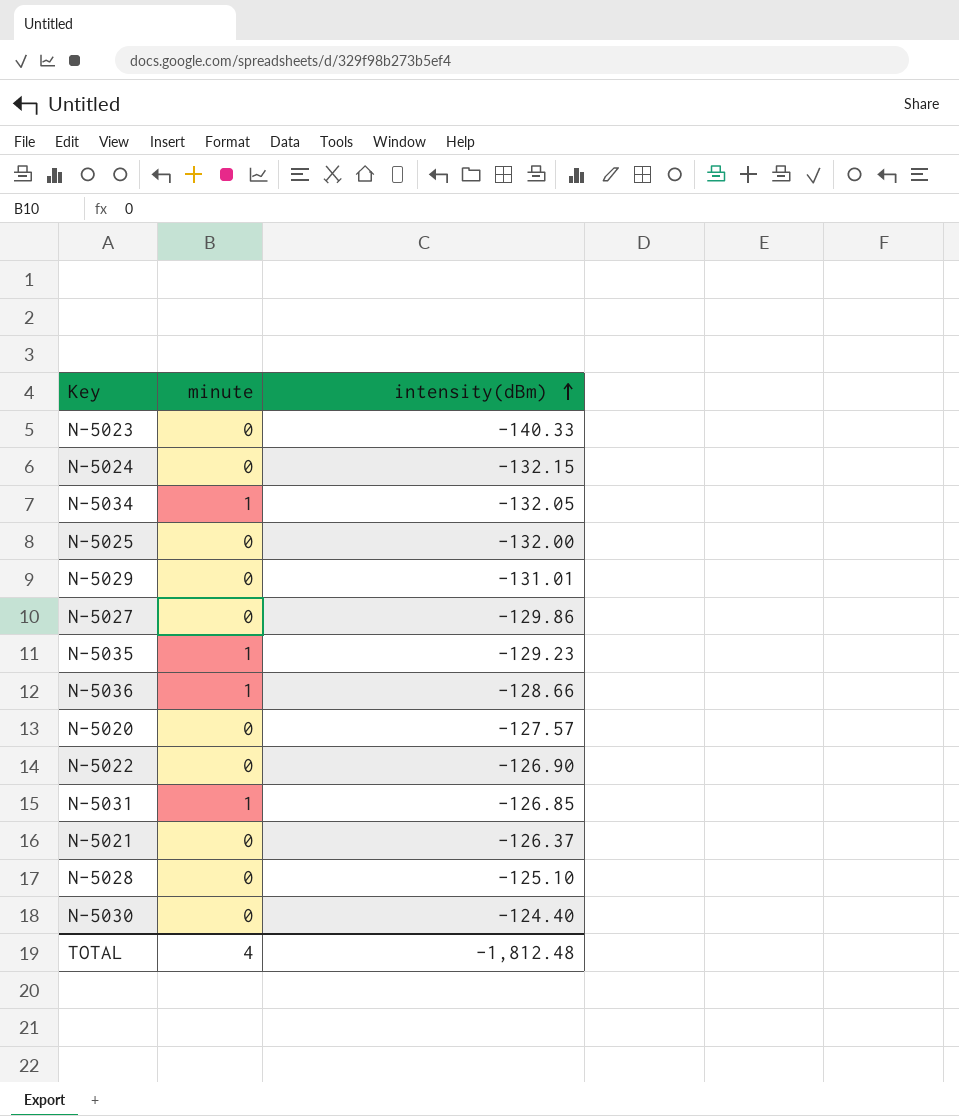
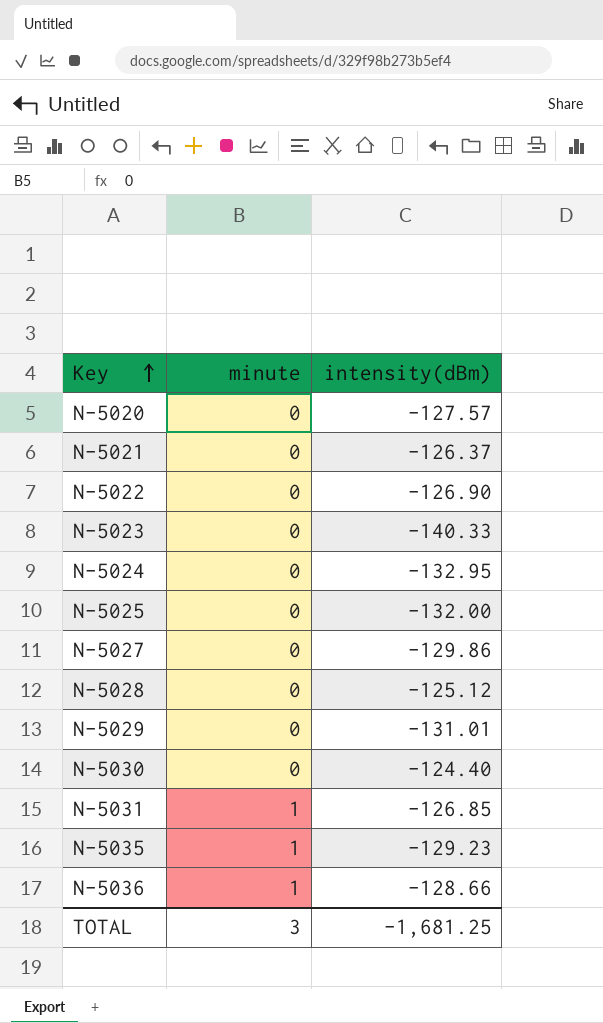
row order: intensity(dBm) ascending -> Key ascending
row N-5034: 1 | -132.05 -> none
N-5024 | intensity(dBm): -132.15 -> -132.95
N-5028 | intensity(dBm): -125.10 -> -125.12
TOTAL | minute: 4 -> 3
TOTAL | intensity(dBm): -1,812.48 -> -1,681.25

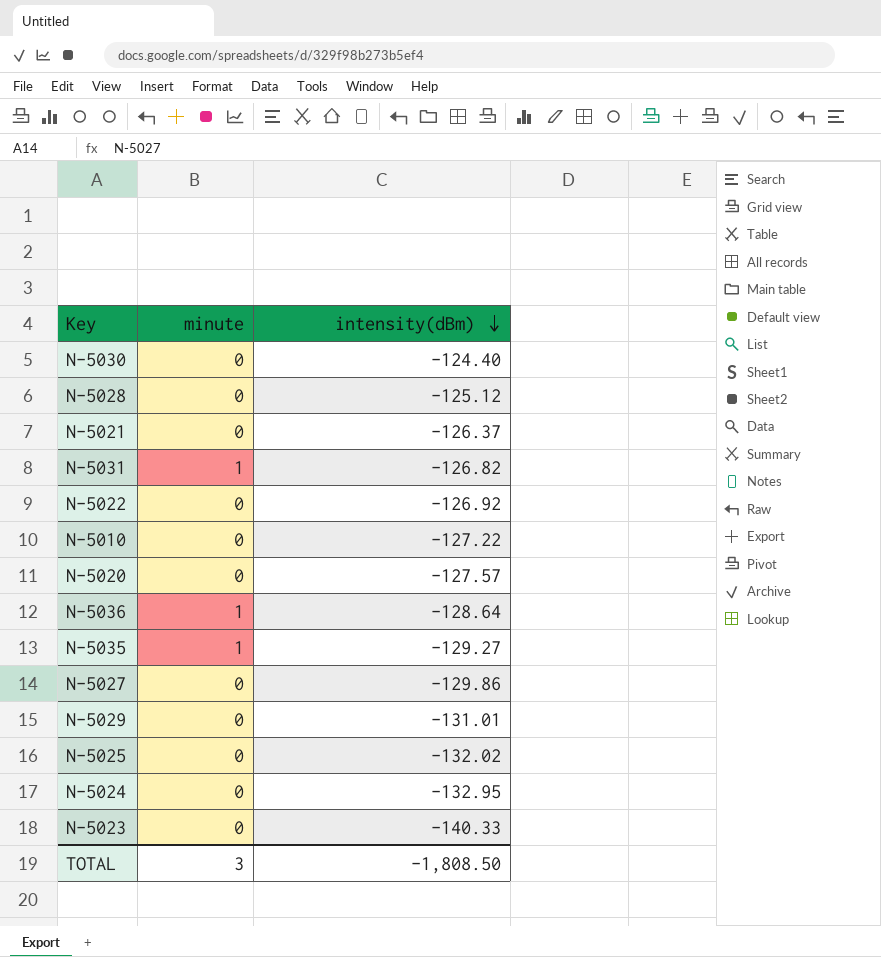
row order: Key ascending -> intensity(dBm) descending
N-5031 | intensity(dBm): -126.85 -> -126.82
N-5022 | intensity(dBm): -126.90 -> -126.92
row N-5010: none -> 0 | -127.22
N-5036 | intensity(dBm): -128.66 -> -128.64
N-5035 | intensity(dBm): -129.23 -> -129.27
N-5025 | intensity(dBm): -132.00 -> -132.02
TOTAL | intensity(dBm): -1,681.25 -> -1,808.50

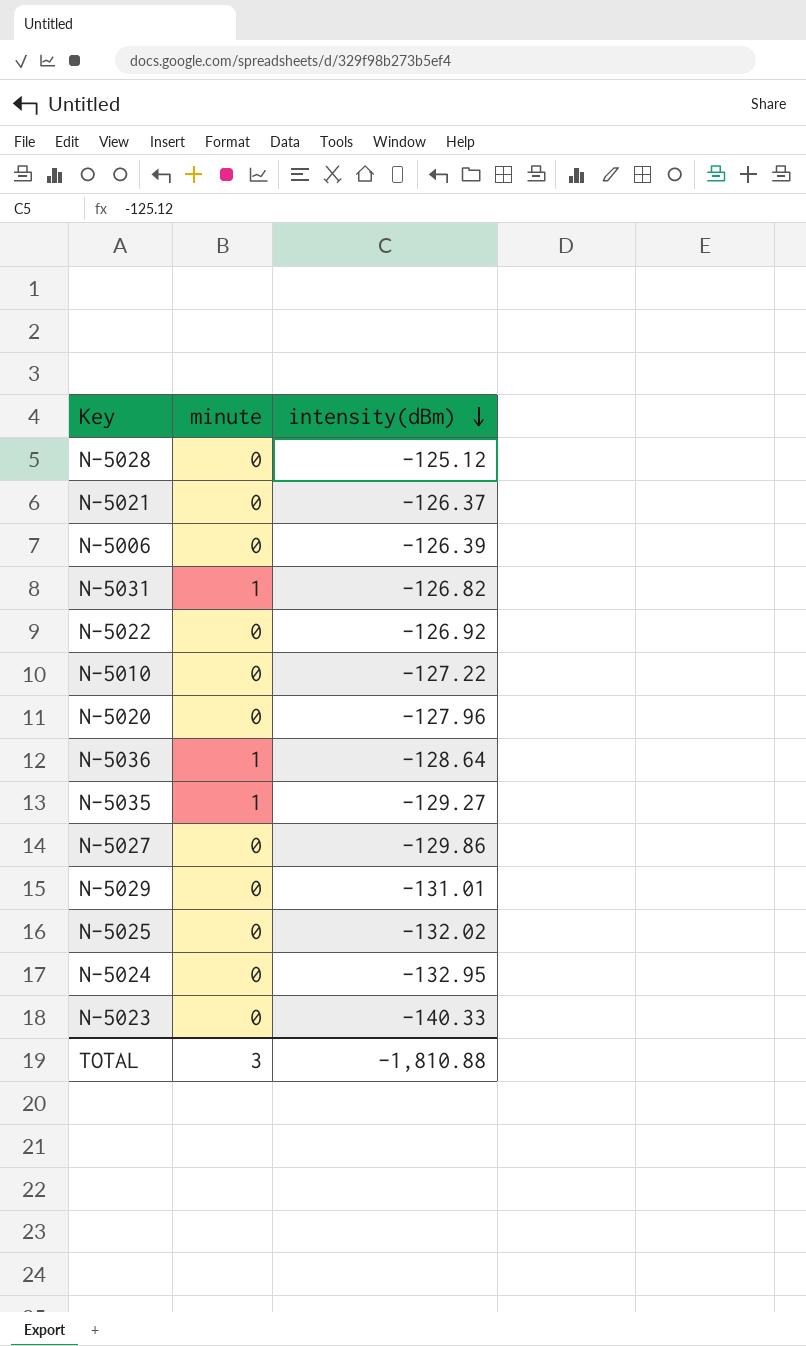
row N-5030: 0 | -124.40 -> none
row N-5006: none -> 0 | -126.39
N-5020 | intensity(dBm): -127.57 -> -127.96
TOTAL | intensity(dBm): -1,808.50 -> -1,810.88

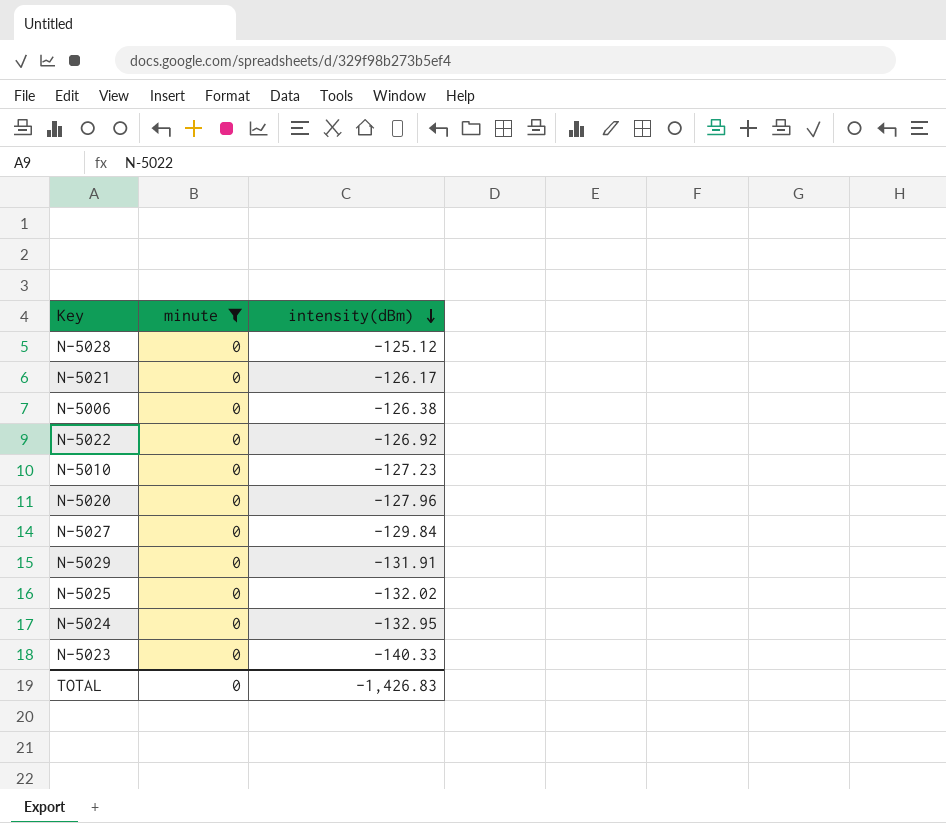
filter: none -> minute = 0
N-5021 | intensity(dBm): -126.37 -> -126.17
N-5006 | intensity(dBm): -126.39 -> -126.38
N-5010 | intensity(dBm): -127.22 -> -127.23
N-5027 | intensity(dBm): -129.86 -> -129.84
N-5029 | intensity(dBm): -131.01 -> -131.91
TOTAL | minute: 3 -> 0
TOTAL | intensity(dBm): -1,810.88 -> -1,426.83

